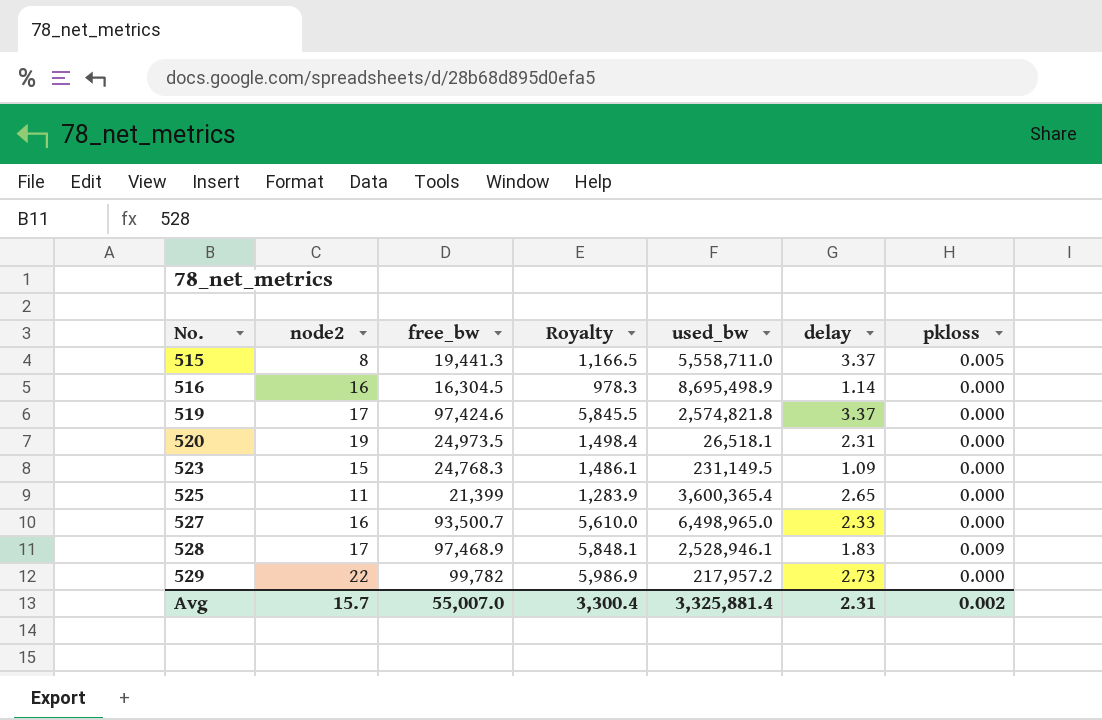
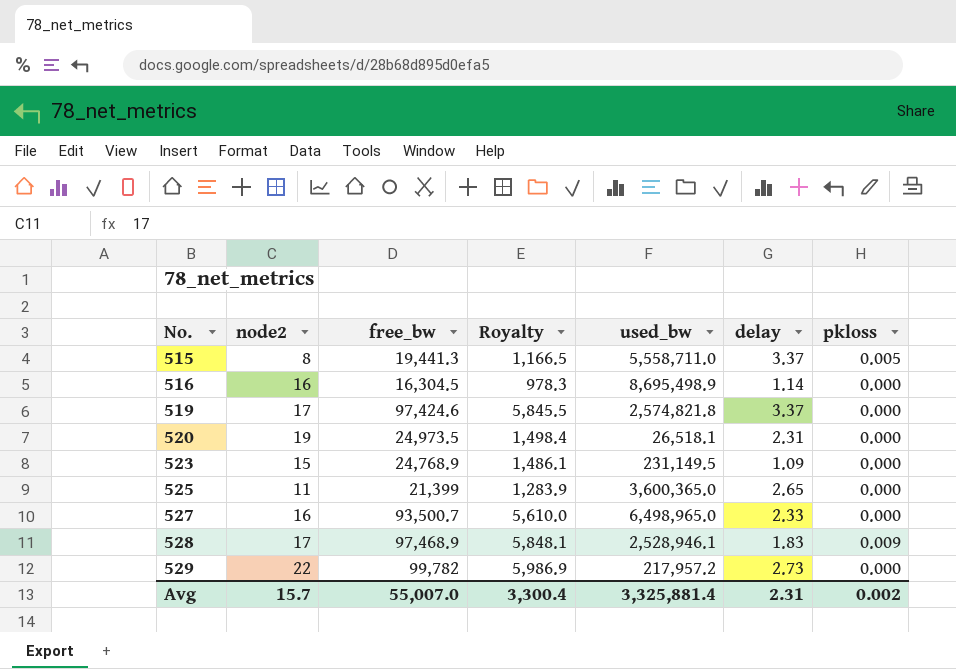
523 | free_bw: 24,768.3 -> 24,768.9
525 | used_bw: 3,600,365.4 -> 3,600,365.0

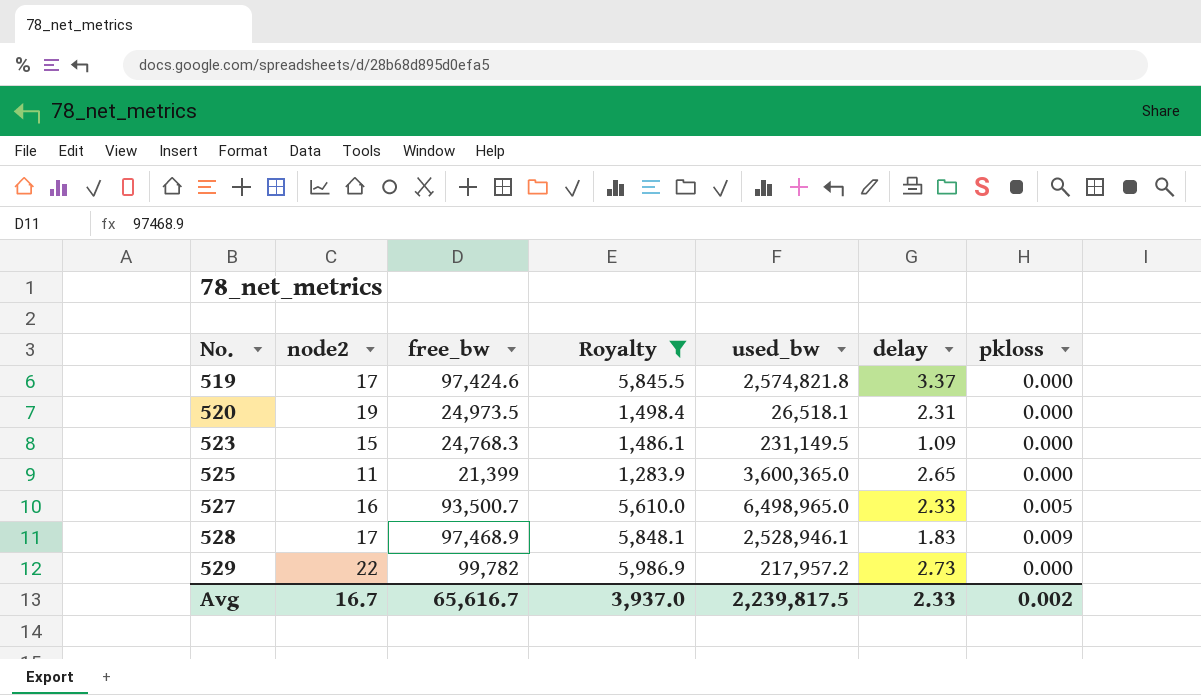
filter: none -> Royalty >= 1,283.9
523 | free_bw: 24,768.9 -> 24,768.3
527 | pkloss: 0.000 -> 0.005
Avg | node2: 15.7 -> 16.7
Avg | free_bw: 55,007.0 -> 65,616.7
Avg | Royalty: 3,300.4 -> 3,937.0
Avg | used_bw: 3,325,881.4 -> 2,239,817.5
Avg | delay: 2.31 -> 2.33

